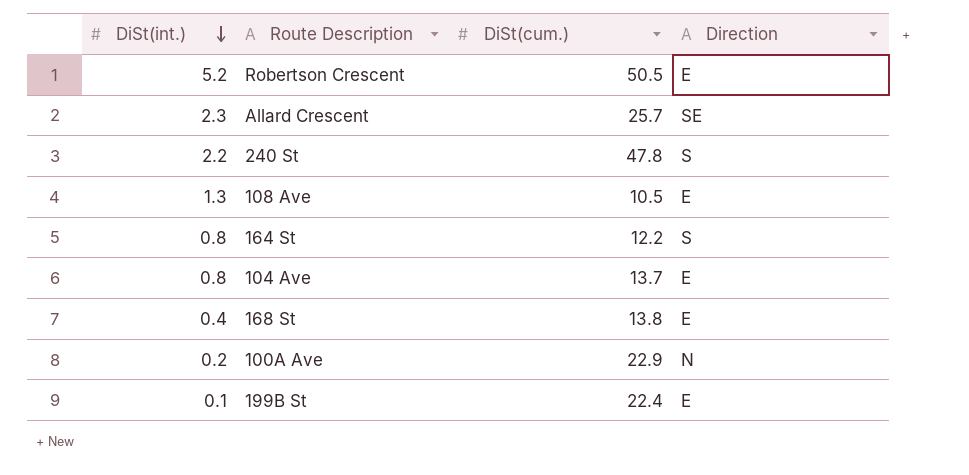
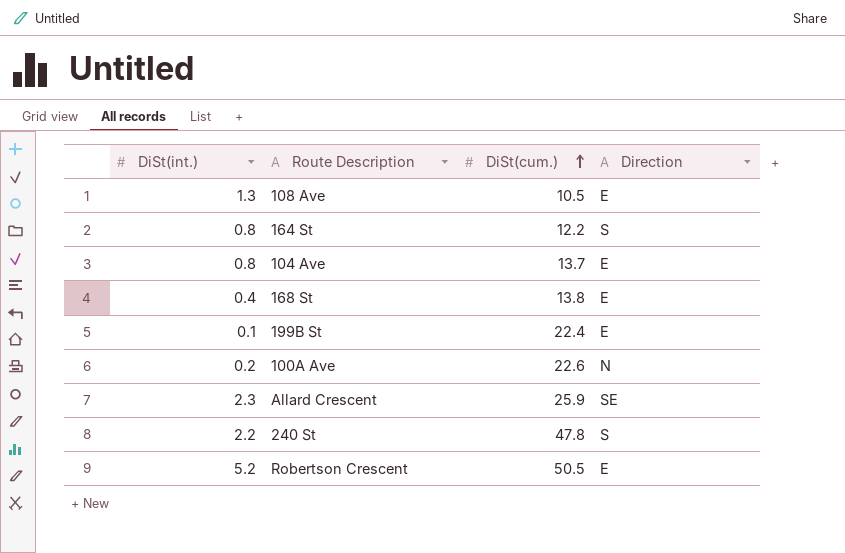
row order: DiSt(int.) descending -> DiSt(cum.) ascending
100A Ave | DiSt(cum.): 22.9 -> 22.6
Allard Crescent | DiSt(cum.): 25.7 -> 25.9

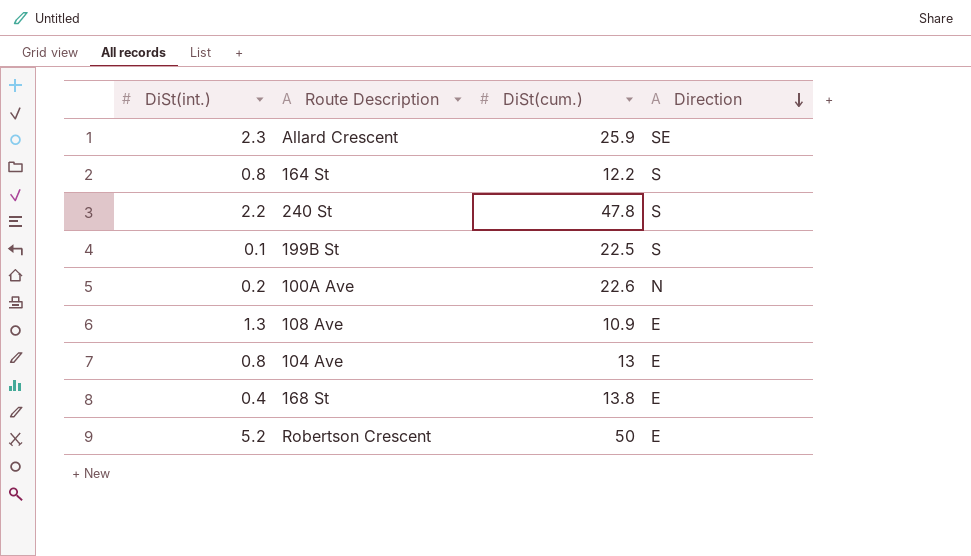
row order: DiSt(cum.) ascending -> Direction descending
199B St | DiSt(cum.): 22.4 -> 22.5
199B St | Direction: E -> S
108 Ave | DiSt(cum.): 10.5 -> 10.9
104 Ave | DiSt(cum.): 13.7 -> 13
Robertson Crescent | DiSt(cum.): 50.5 -> 50

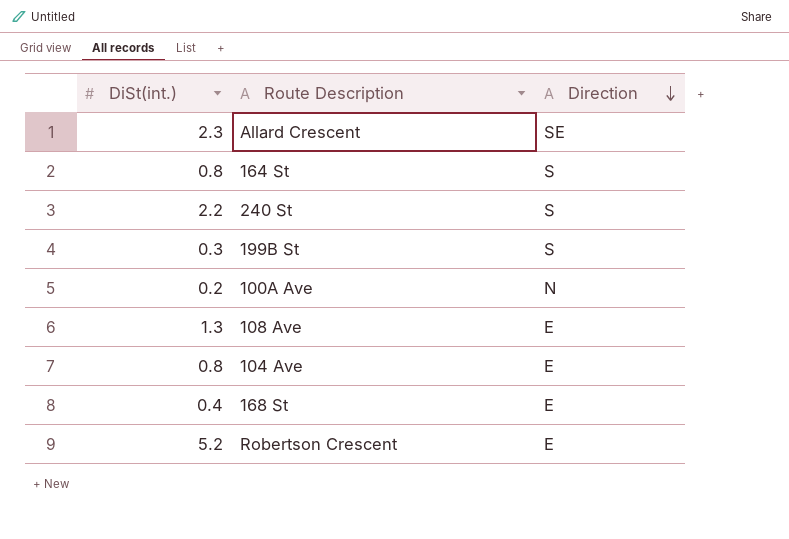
column DiSt(cum.) | position: 3 -> none
199B St | DiSt(int.): 0.1 -> 0.3

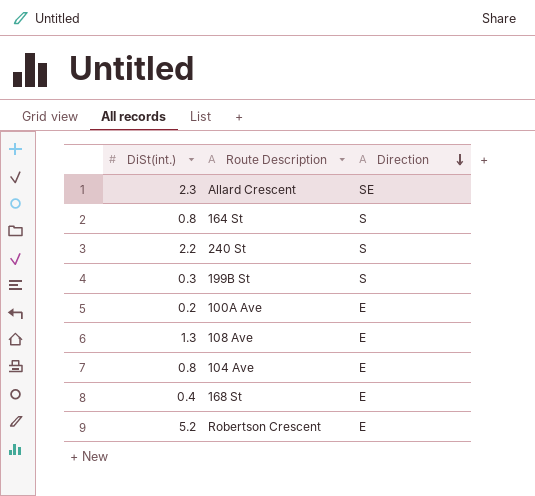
100A Ave | Direction: N -> E

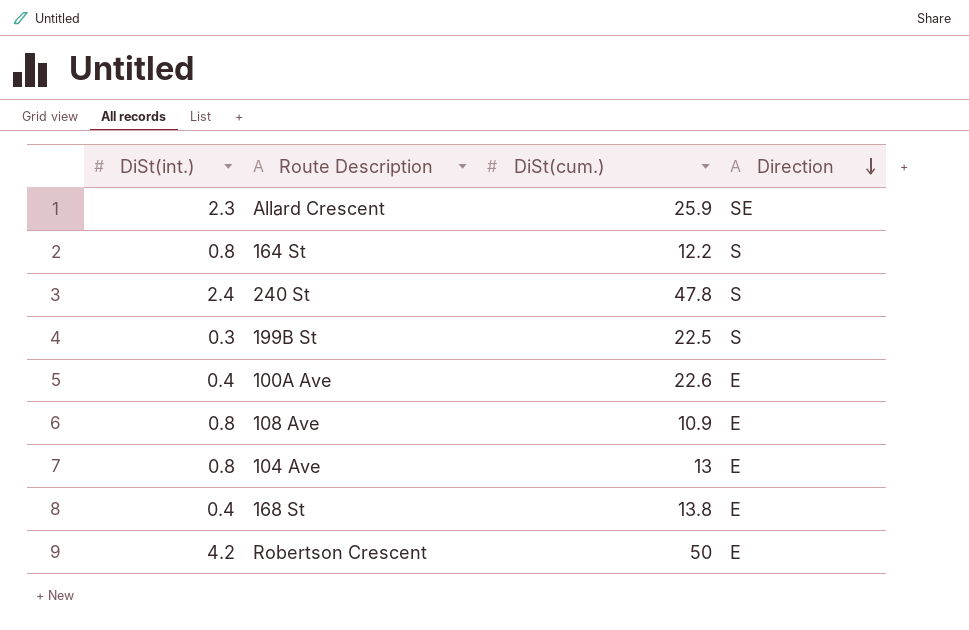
column DiSt(cum.) | position: none -> 3
240 St | DiSt(int.): 2.2 -> 2.4
100A Ave | DiSt(int.): 0.2 -> 0.4
108 Ave | DiSt(int.): 1.3 -> 0.8
Robertson Crescent | DiSt(int.): 5.2 -> 4.2

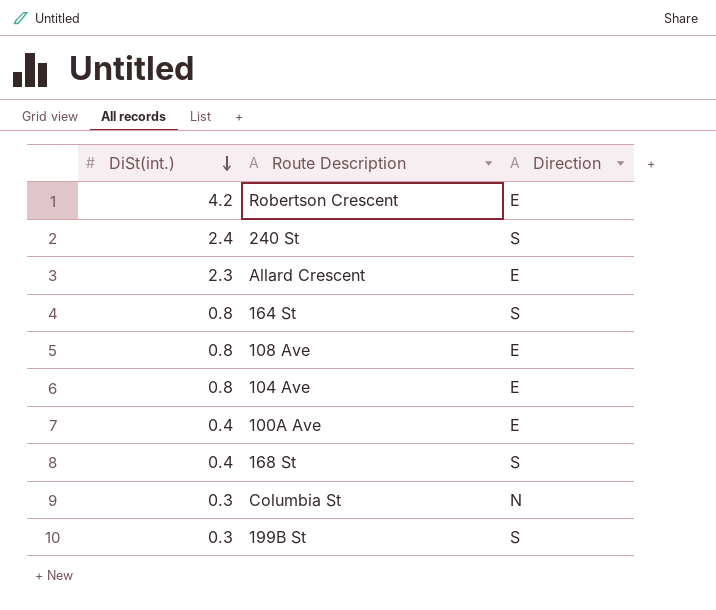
row order: Direction descending -> DiSt(int.) descending
column DiSt(cum.) | position: 3 -> none
Allard Crescent | Direction: SE -> E
168 St | Direction: E -> S
row Columbia St: none -> 0.3 | N

